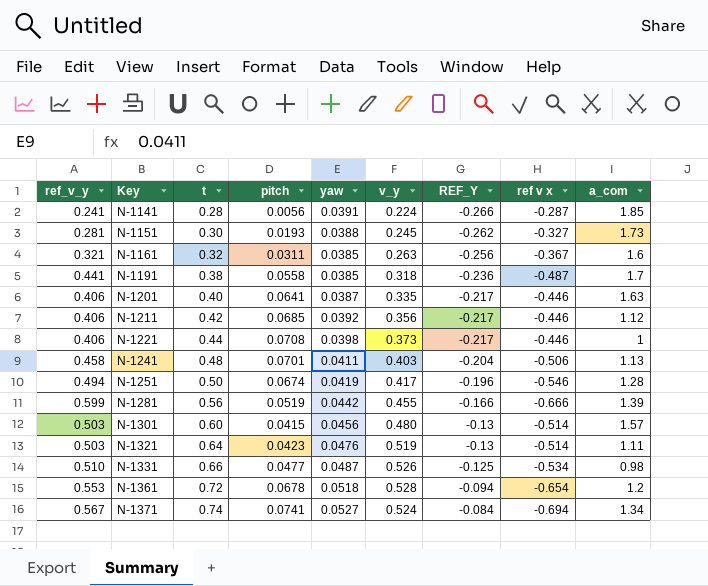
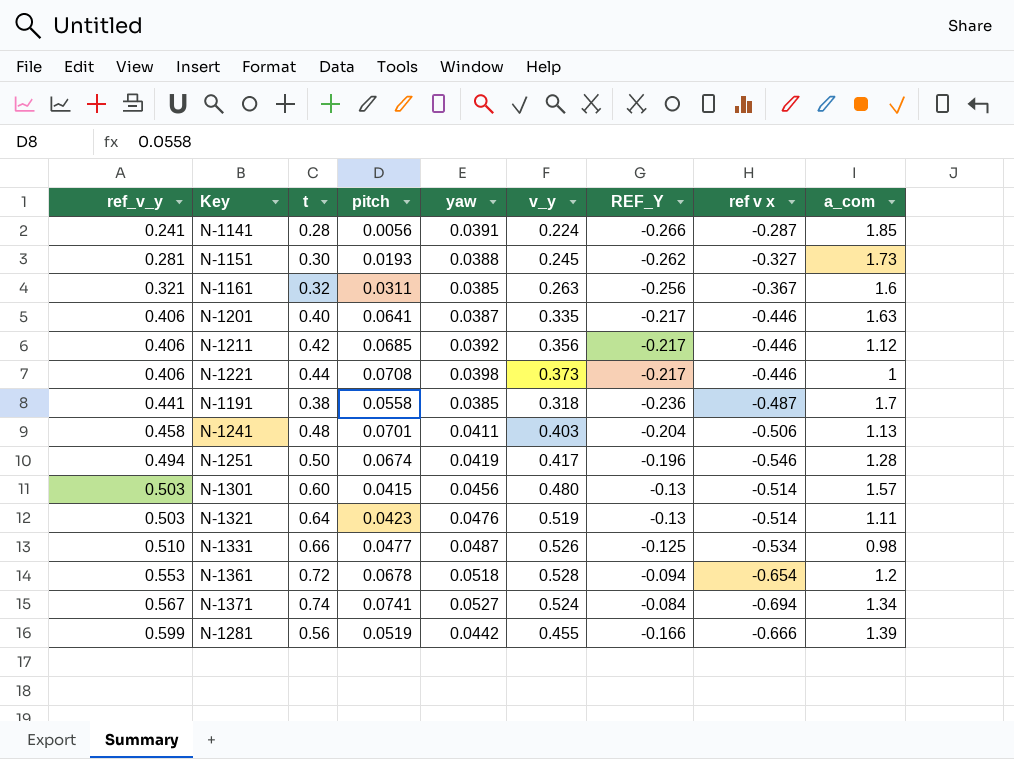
row order: Key ascending -> ref_v_y ascending

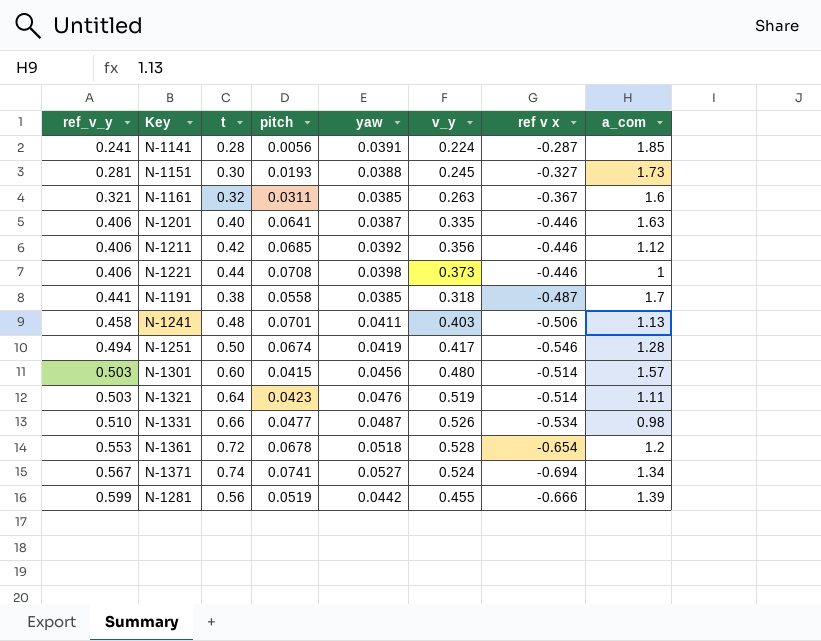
column REF_Y | position: 7 -> none

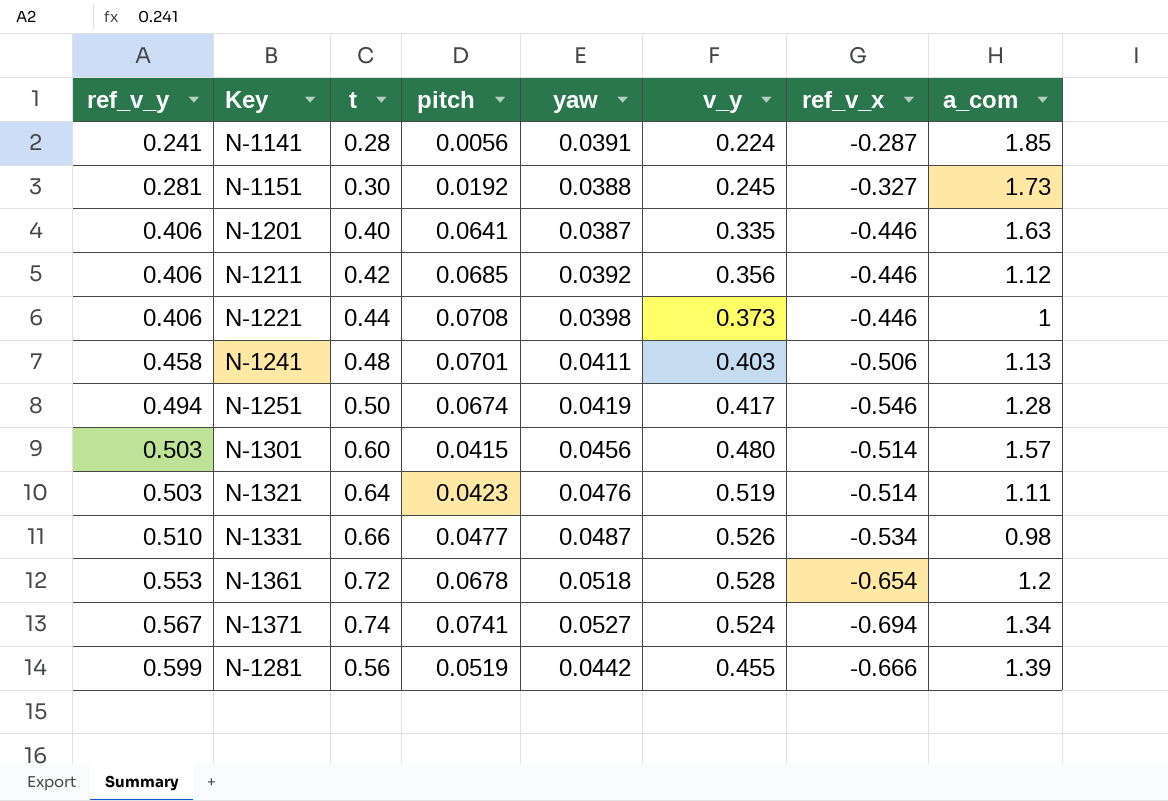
column name: ref v x -> ref_v_x
row N-1161: 0.321 | 0.32 | 0.0311 | 0.0385 | 0.263 | -0.367 | 1.6 -> none
row N-1191: 0.441 | 0.38 | 0.0558 | 0.0385 | 0.318 | -0.487 | 1.7 -> none
N-1151 | pitch: 0.0193 -> 0.0192

